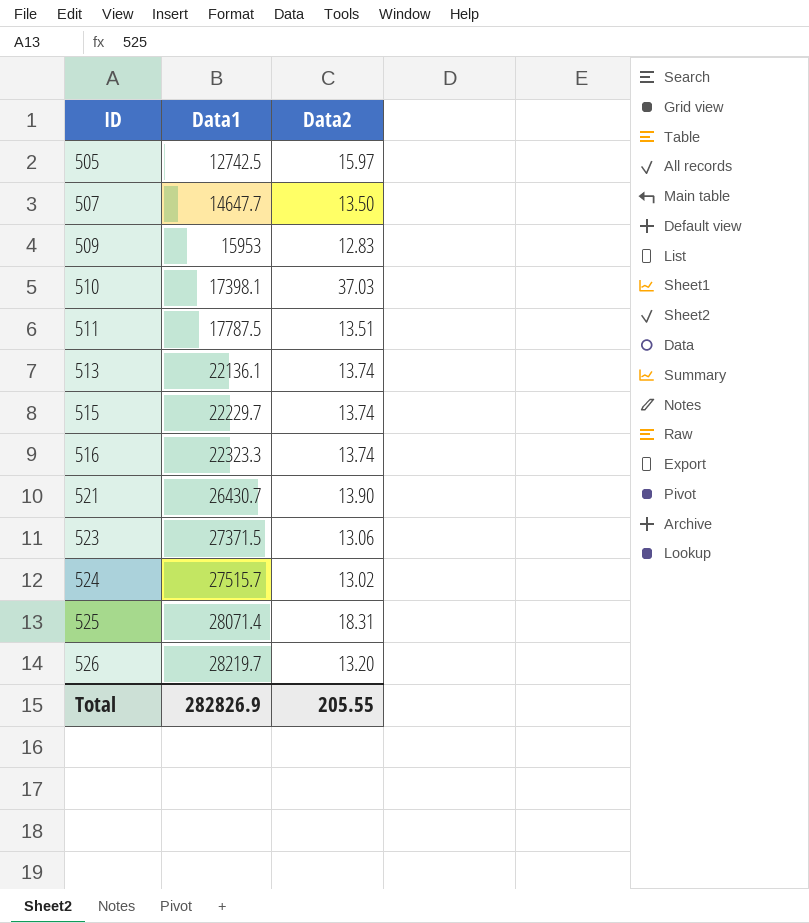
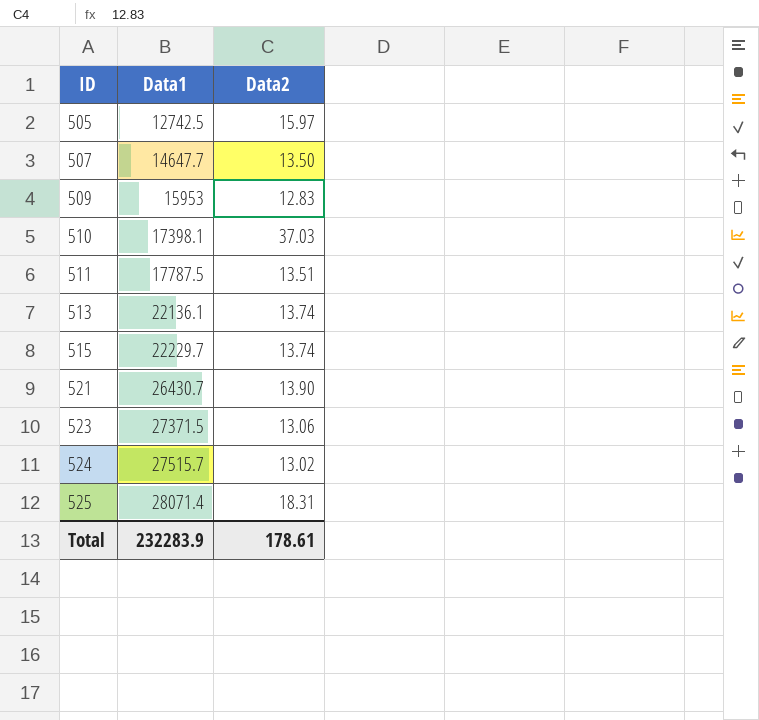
row 516: 22323.3 | 13.74 -> none
row 526: 28219.7 | 13.20 -> none
Total | Data1: 282826.9 -> 232283.9
Total | Data2: 205.55 -> 178.61

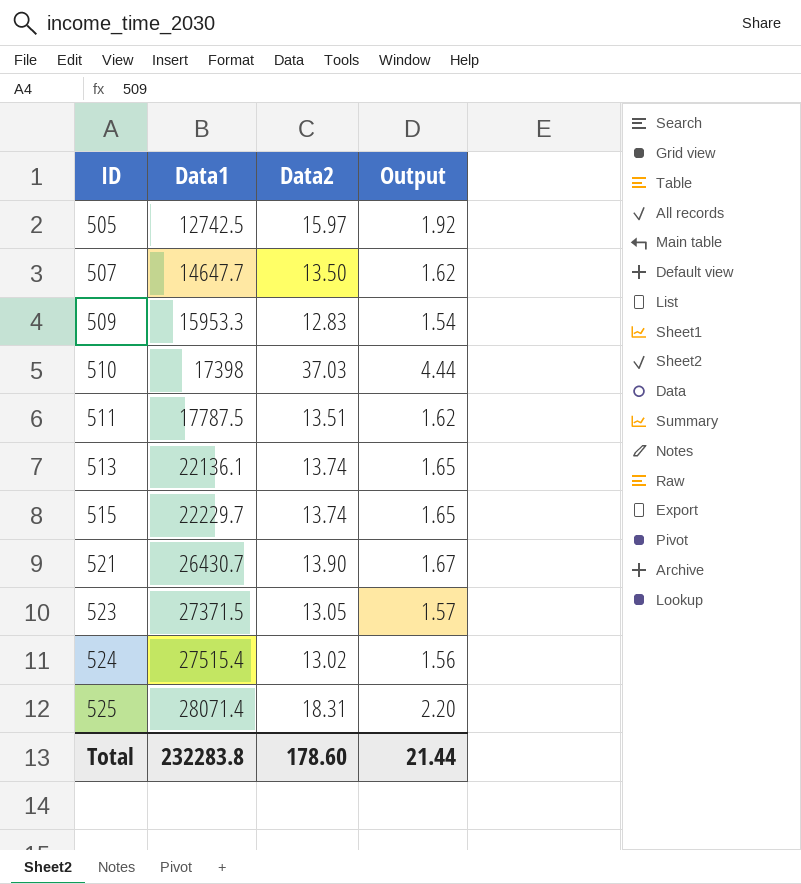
column Output | formula: none -> [Data2] * 0.12
509 | Data1: 15953 -> 15953.3
510 | Data1: 17398.1 -> 17398
523 | Data2: 13.06 -> 13.05
524 | Data1: 27515.7 -> 27515.4
Total | Data1: 232283.9 -> 232283.8
Total | Data2: 178.61 -> 178.60

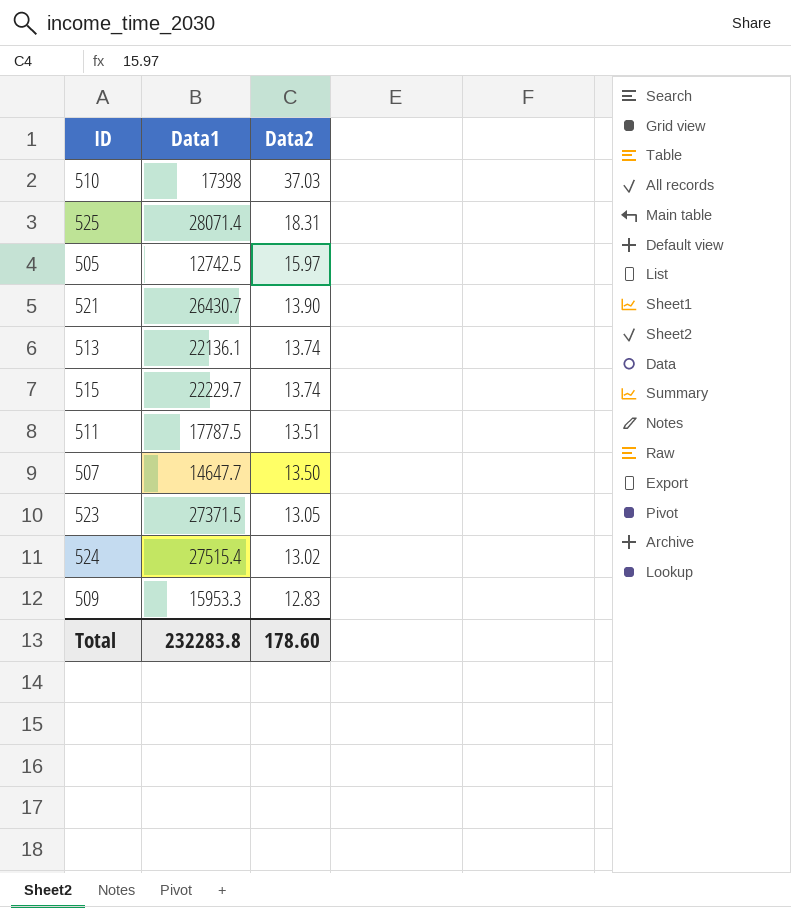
row order: ID ascending -> Data2 descending
column Output | formula: [Data2] * 0.12 -> none

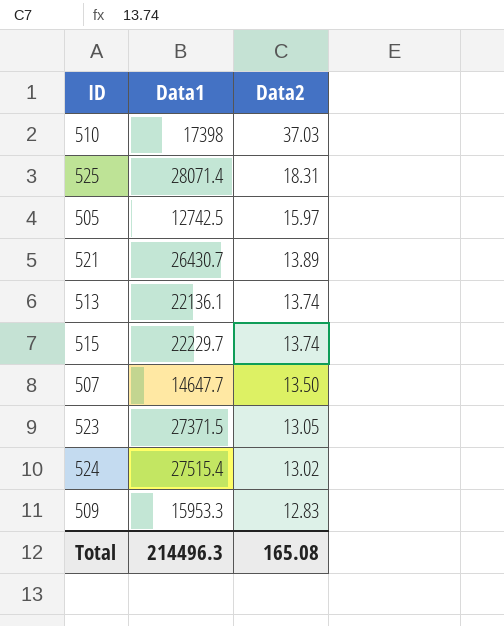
row 511: 17787.5 | 13.51 -> none
521 | Data2: 13.90 -> 13.89
Total | Data1: 232283.8 -> 214496.3
Total | Data2: 178.60 -> 165.08

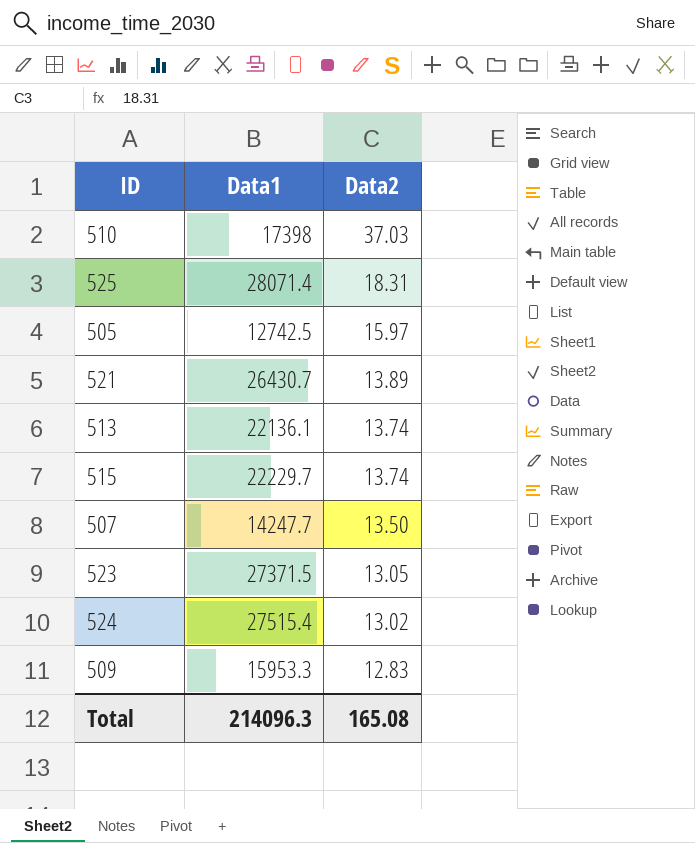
507 | Data1: 14647.7 -> 14247.7
Total | Data1: 214496.3 -> 214096.3

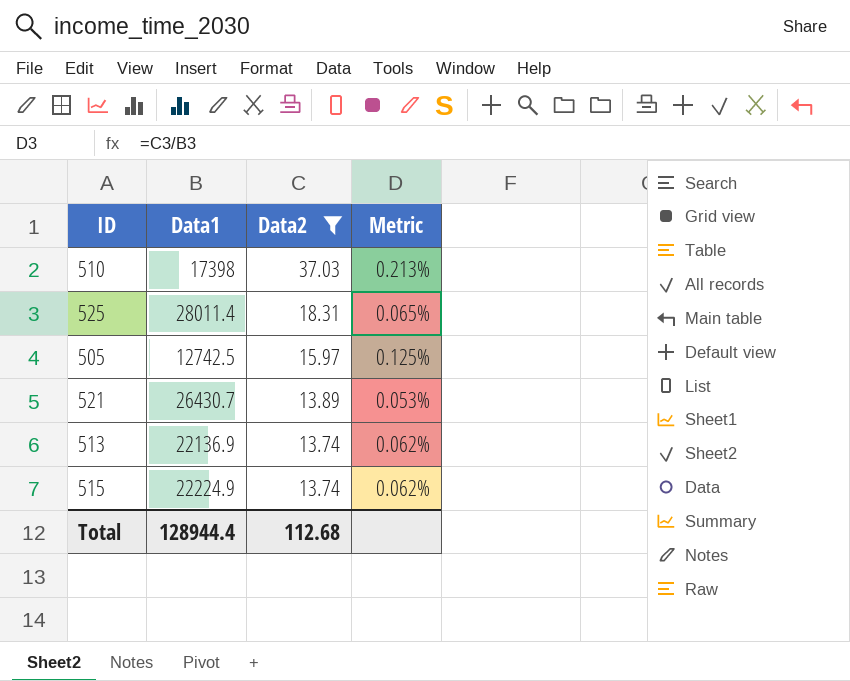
filter: none -> Data2 >= 13.74
column Metric | formula: none -> [Data2] / [Data1]
525 | Data1: 28071.4 -> 28011.4
513 | Data1: 22136.1 -> 22136.9
515 | Data1: 22229.7 -> 22224.9
Total | Data1: 214096.3 -> 128944.4
Total | Data2: 165.08 -> 112.68

